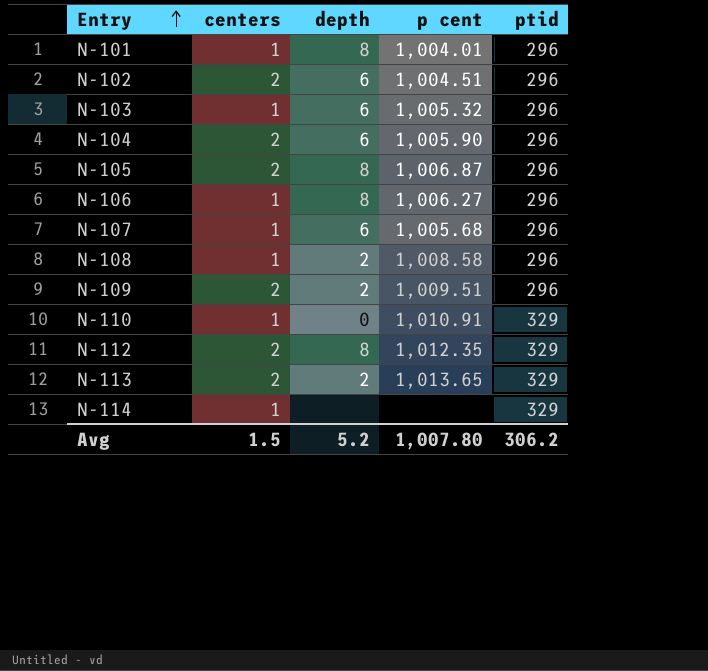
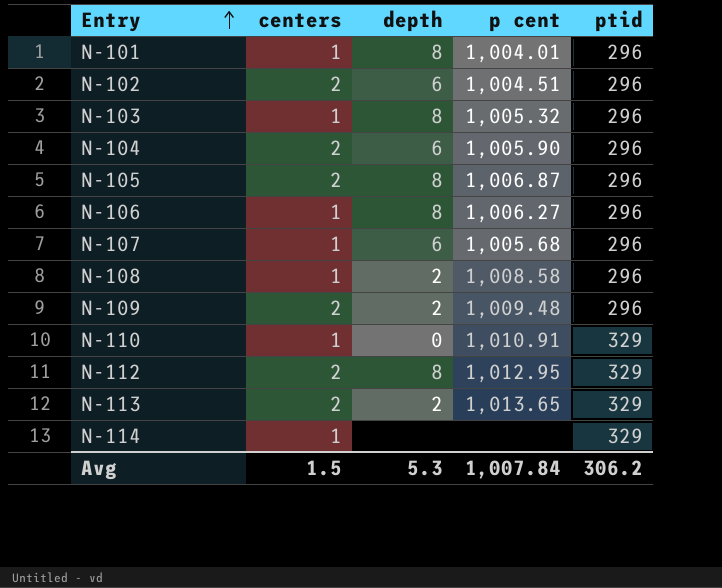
N-103 | depth: 6 -> 8
N-109 | p cent: 1,009.51 -> 1,009.48
N-112 | p cent: 1,012.35 -> 1,012.95
Avg | depth: 5.2 -> 5.3
Avg | p cent: 1,007.80 -> 1,007.84

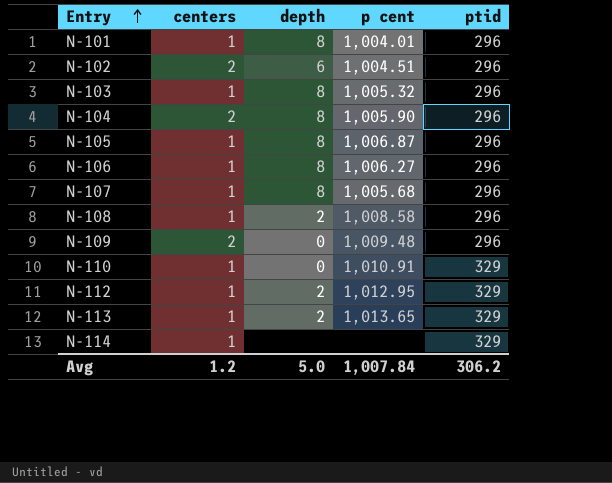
N-104 | depth: 6 -> 8
N-105 | centers: 2 -> 1
N-107 | depth: 6 -> 8
N-109 | depth: 2 -> 0
N-112 | centers: 2 -> 1
N-112 | depth: 8 -> 2
N-113 | centers: 2 -> 1
Avg | centers: 1.5 -> 1.2
Avg | depth: 5.3 -> 5.0

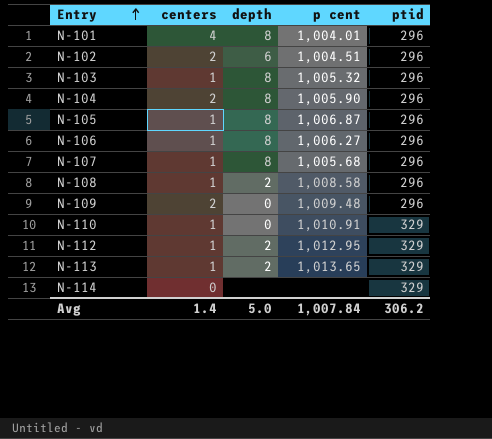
N-101 | centers: 1 -> 4
N-114 | centers: 1 -> 0
Avg | centers: 1.2 -> 1.4

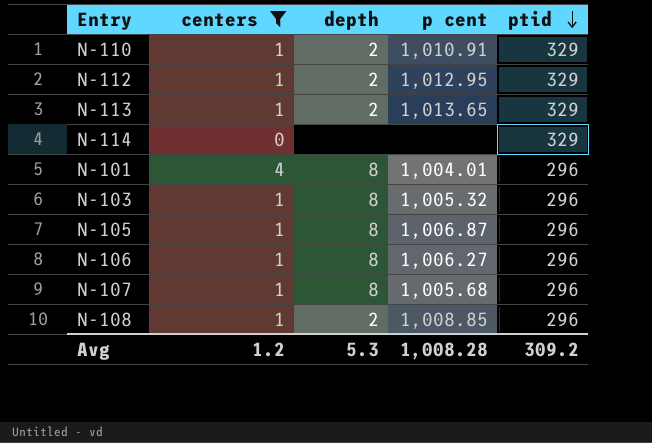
filter: none -> centers != 2
row order: Entry ascending -> ptid descending
N-110 | depth: 0 -> 2
N-108 | p cent: 1,008.58 -> 1,008.85
Avg | centers: 1.4 -> 1.2
Avg | depth: 5.0 -> 5.3
Avg | p cent: 1,007.84 -> 1,008.28
Avg | ptid: 306.2 -> 309.2

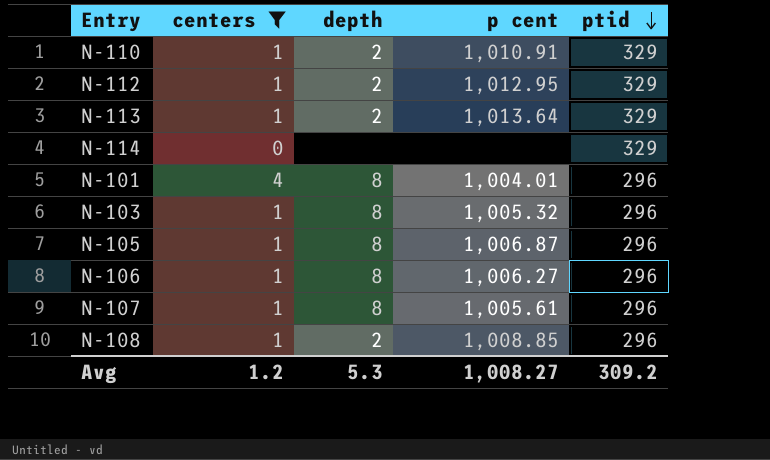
N-113 | p cent: 1,013.65 -> 1,013.64
N-107 | p cent: 1,005.68 -> 1,005.61
Avg | p cent: 1,008.28 -> 1,008.27

